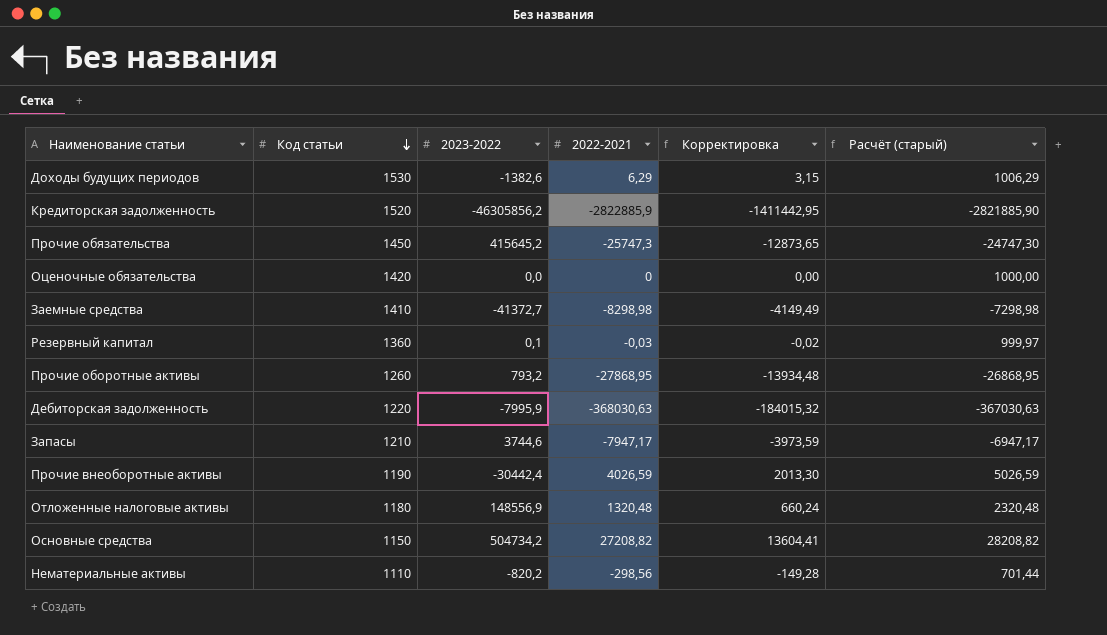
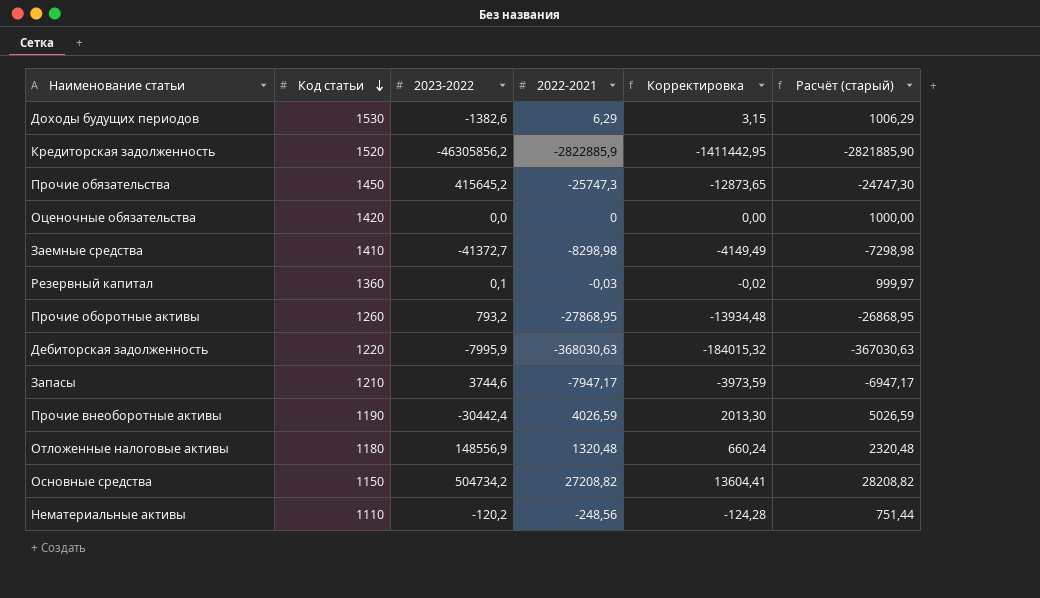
Нематериальные активы | 2023-2022: -820,2 -> -120,2
Нематериальные активы | 2022-2021: -298,56 -> -248,56
Нематериальные активы | Корректировка: -149,28 -> -124,28
Нематериальные активы | Расчёт (старый): 701,44 -> 751,44

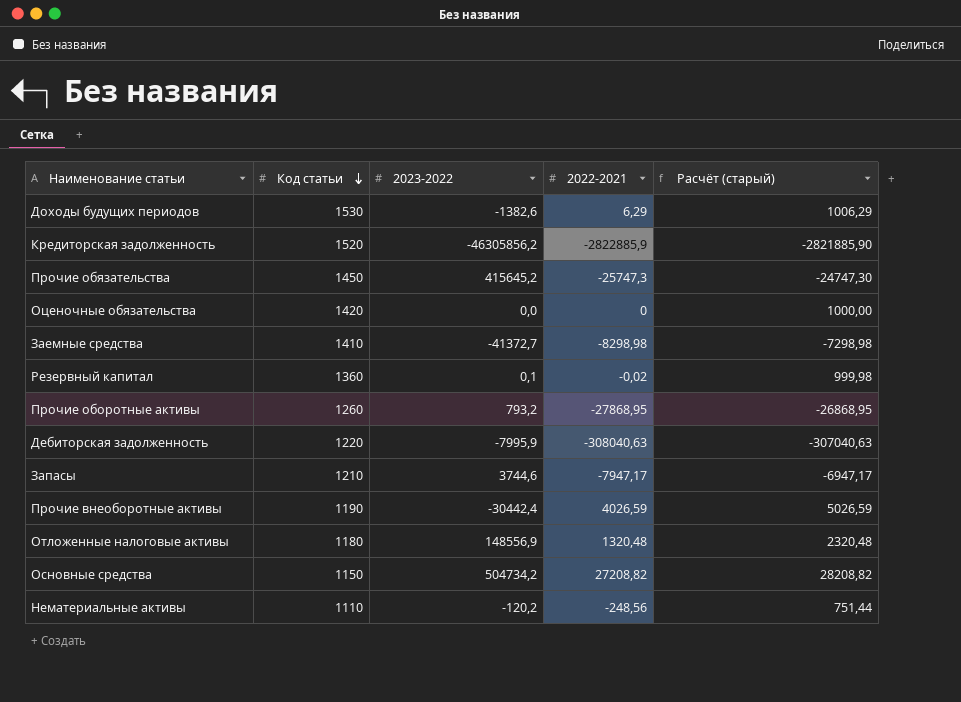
column Корректировка | formula: [2022-2021] * 0,5 -> none
Резервный капитал | 2022-2021: -0,03 -> -0,02
Резервный капитал | Расчёт (старый): 999,97 -> 999,98
Дебиторская задолженность | 2022-2021: -368030,63 -> -308040,63
Дебиторская задолженность | Расчёт (старый): -367030,63 -> -307040,63

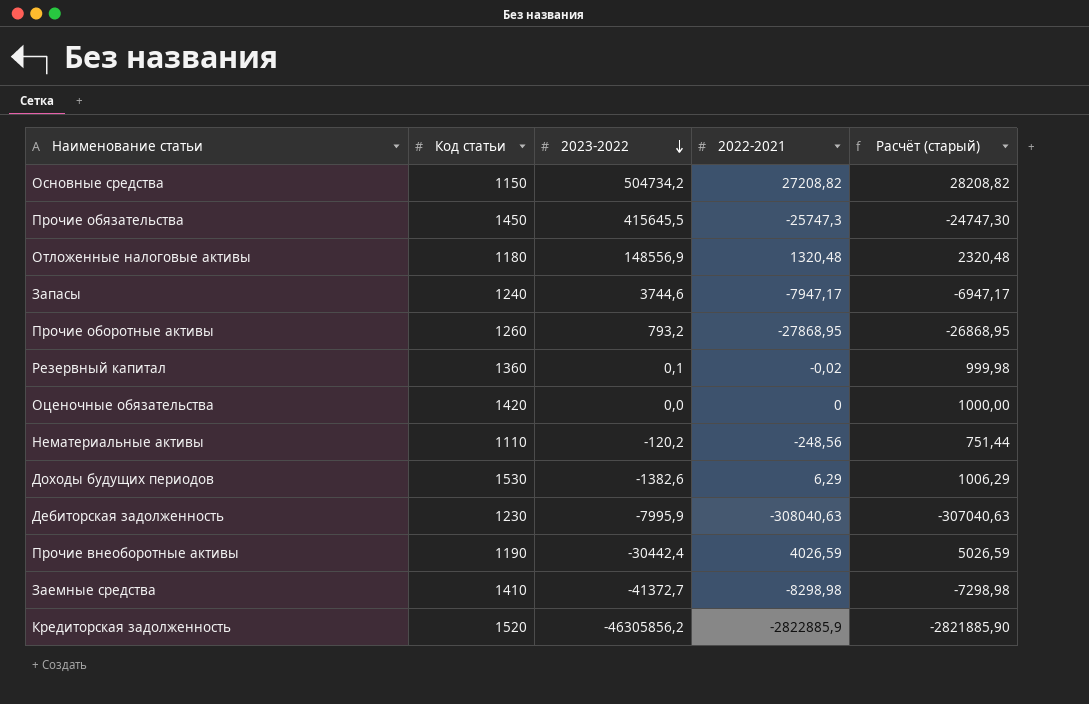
row order: Код статьи descending -> 2023-2022 descending
Прочие обязательства | 2023-2022: 415645,2 -> 415645,5
Запасы | Код статьи: 1210 -> 1240
Дебиторская задолженность | Код статьи: 1220 -> 1230

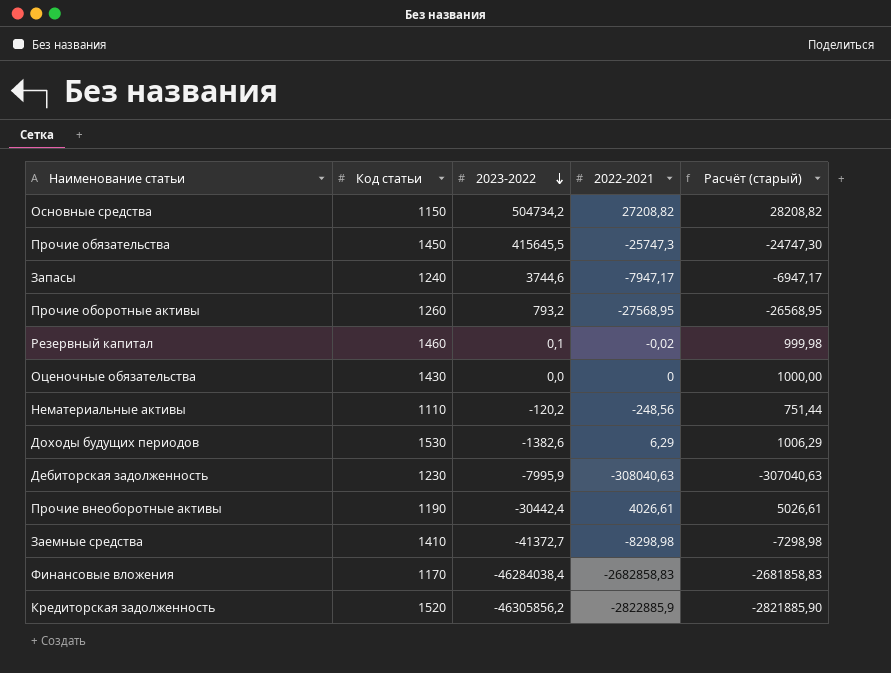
row Отложенные налоговые активы: 1180 | 148556,9 | 1320,48 | 2320,48 -> none
Прочие оборотные активы | 2022-2021: -27868,95 -> -27568,95
Прочие оборотные активы | Расчёт (старый): -26868,95 -> -26568,95
Резервный капитал | Код статьи: 1360 -> 1460
Оценочные обязательства | Код статьи: 1420 -> 1430
Прочие внеоборотные активы | 2022-2021: 4026,59 -> 4026,61
Прочие внеоборотные активы | Расчёт (старый): 5026,59 -> 5026,61
row Финансовые вложения: none -> 1170 | -46284038,4 | -2682858,83 | -2681858,83

